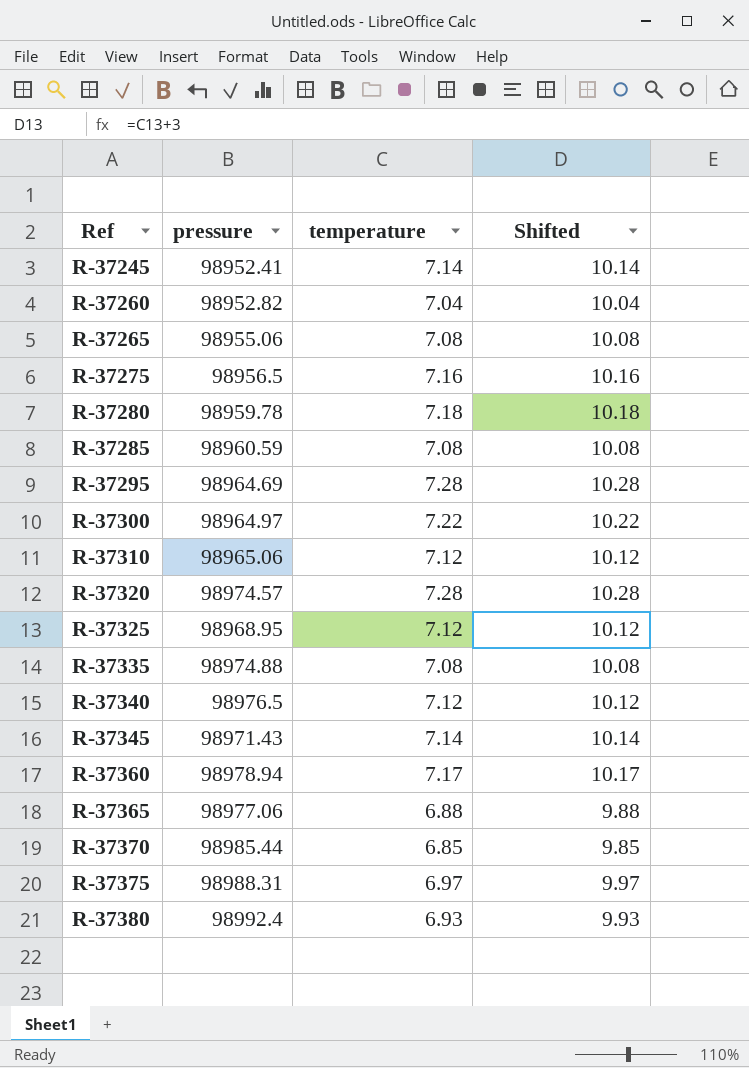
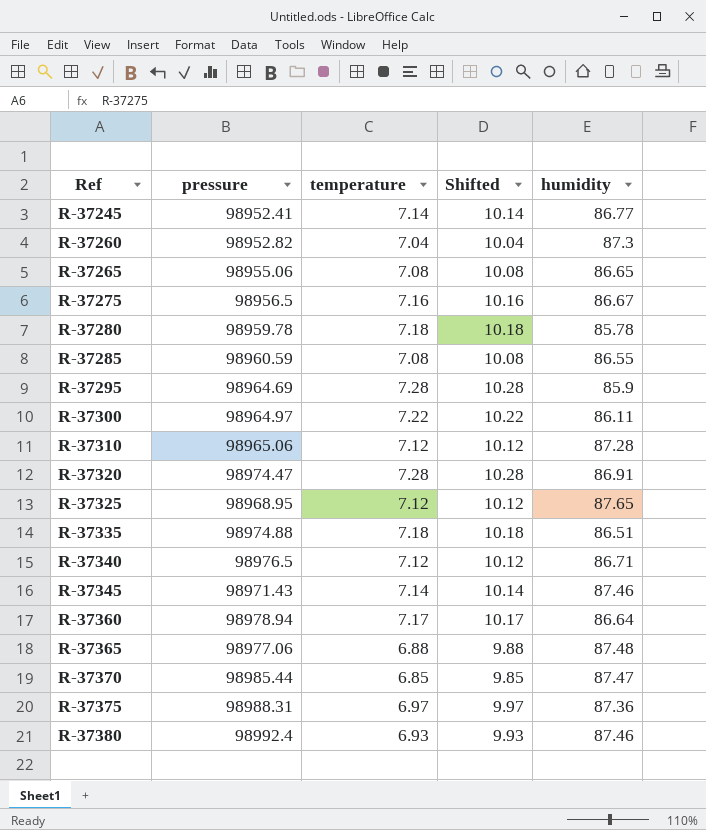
column humidity | position: none -> 5
R-37320 | pressure: 98974.57 -> 98974.47
R-37335 | temperature: 7.08 -> 7.18
R-37335 | Shifted: 10.08 -> 10.18

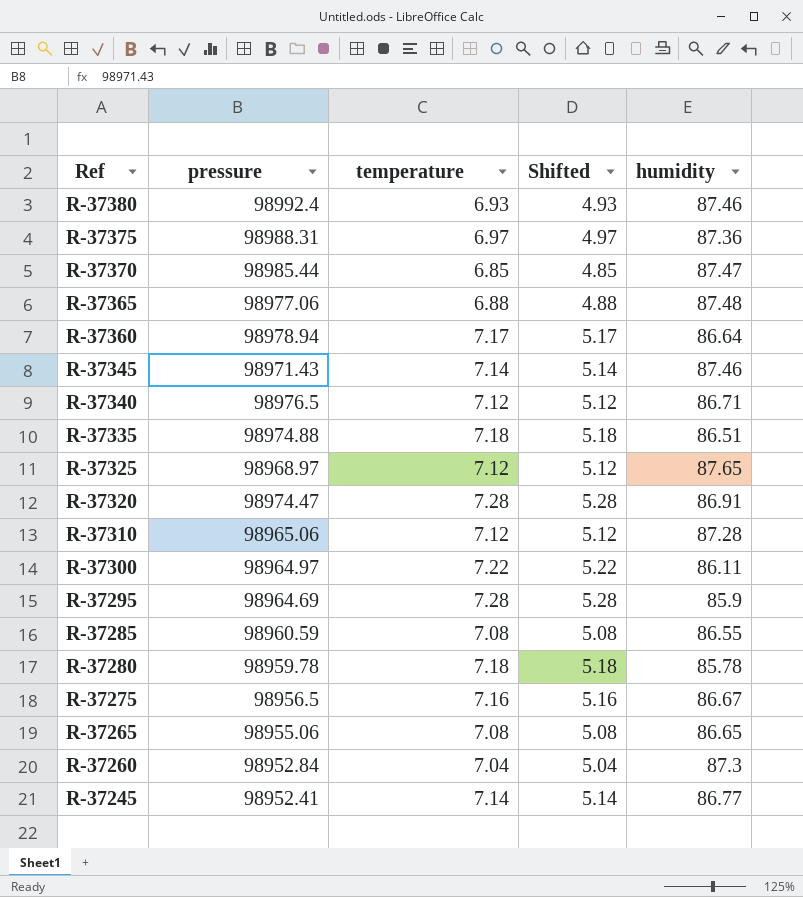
row order: Ref ascending -> Ref descending
column Shifted | formula: [temperature] + 3 -> [temperature] - 2
R-37325 | pressure: 98968.95 -> 98968.97
R-37260 | pressure: 98952.82 -> 98952.84

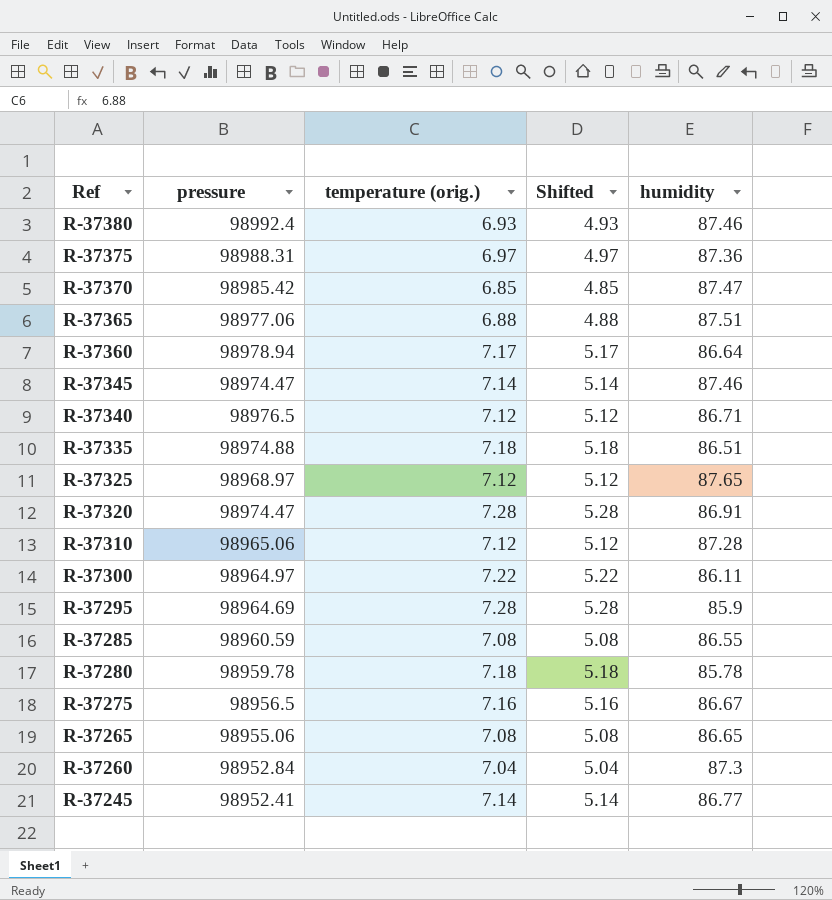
column name: temperature -> temperature (orig.)
R-37370 | pressure: 98985.44 -> 98985.42
R-37365 | humidity: 87.48 -> 87.51
R-37345 | pressure: 98971.43 -> 98974.47

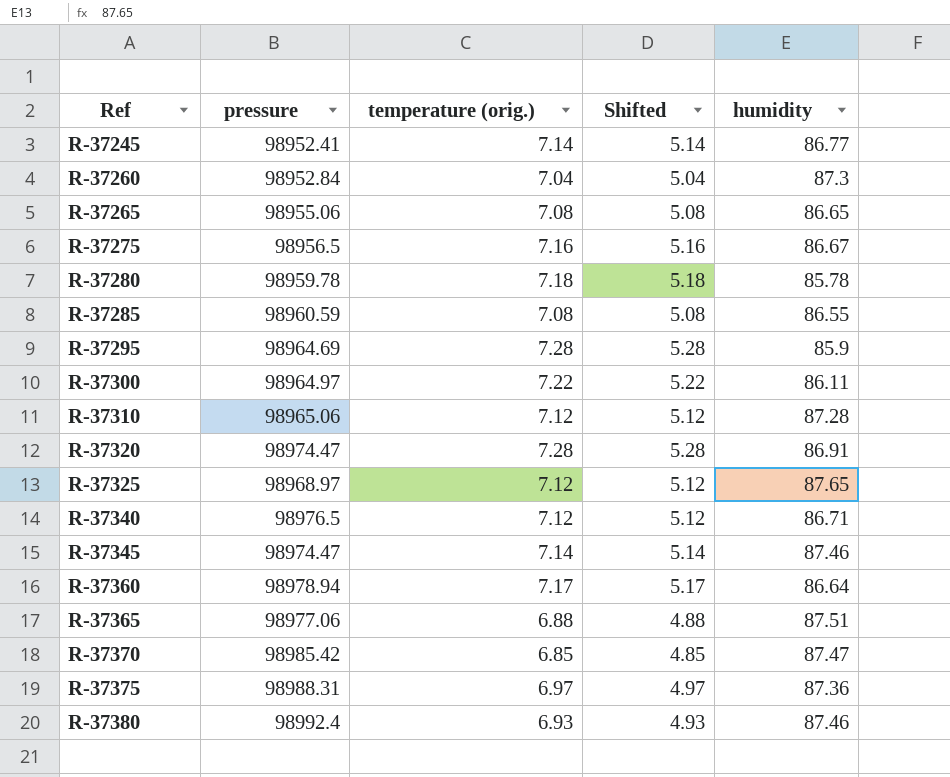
row order: Ref descending -> Ref ascending
row R-37335: 98974.88 | 7.18 | 5.18 | 86.51 -> none

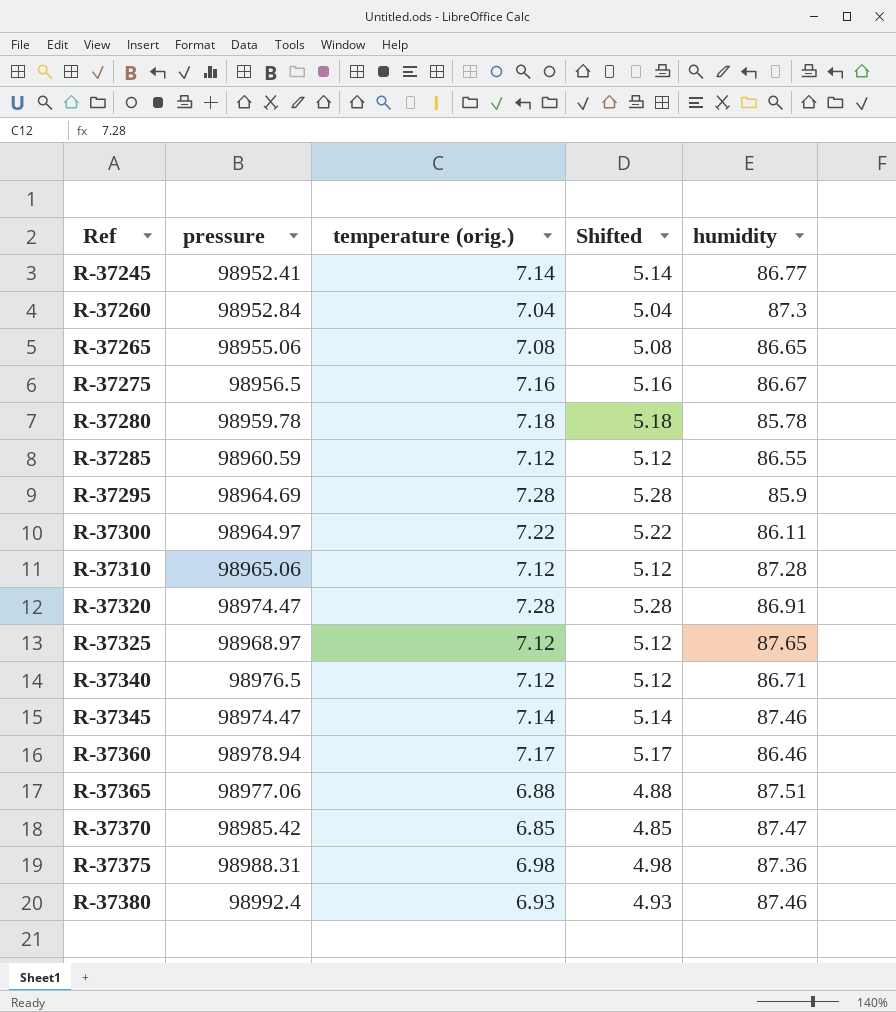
R-37285 | temperature (orig.): 7.08 -> 7.12
R-37285 | Shifted: 5.08 -> 5.12
R-37360 | humidity: 86.64 -> 86.46
R-37375 | temperature (orig.): 6.97 -> 6.98
R-37375 | Shifted: 4.97 -> 4.98

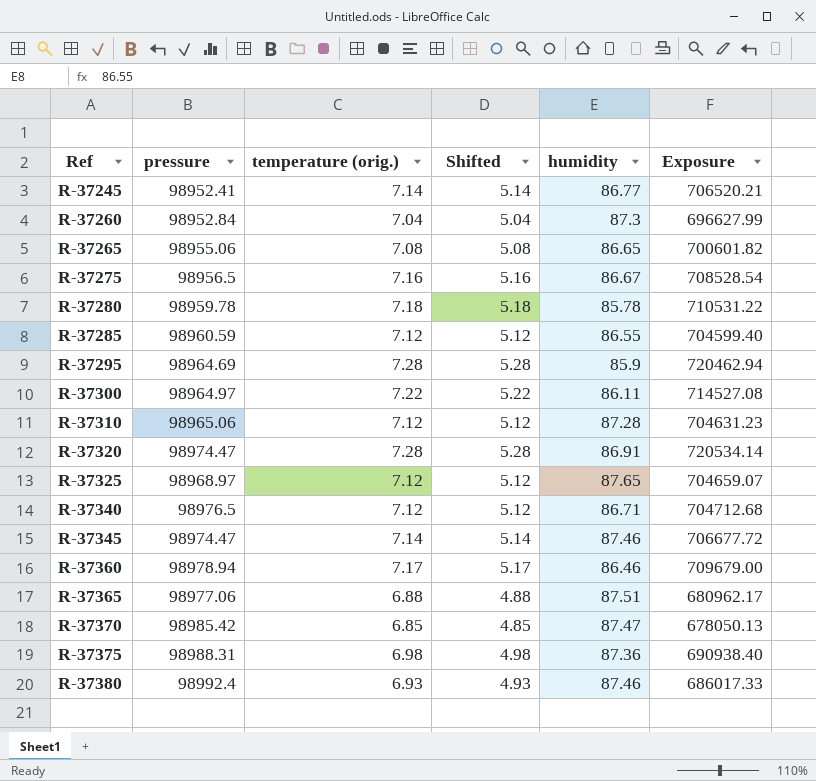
column Exposure | formula: none -> [pressure] * [temperature (orig.)]

